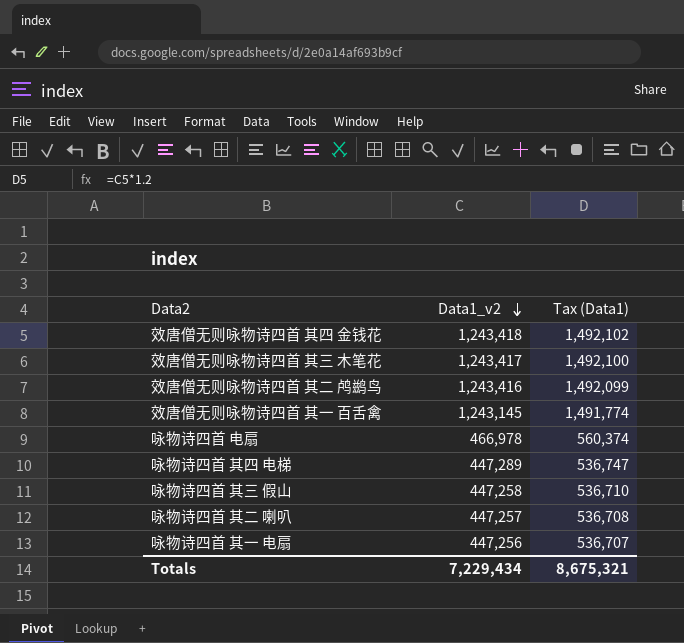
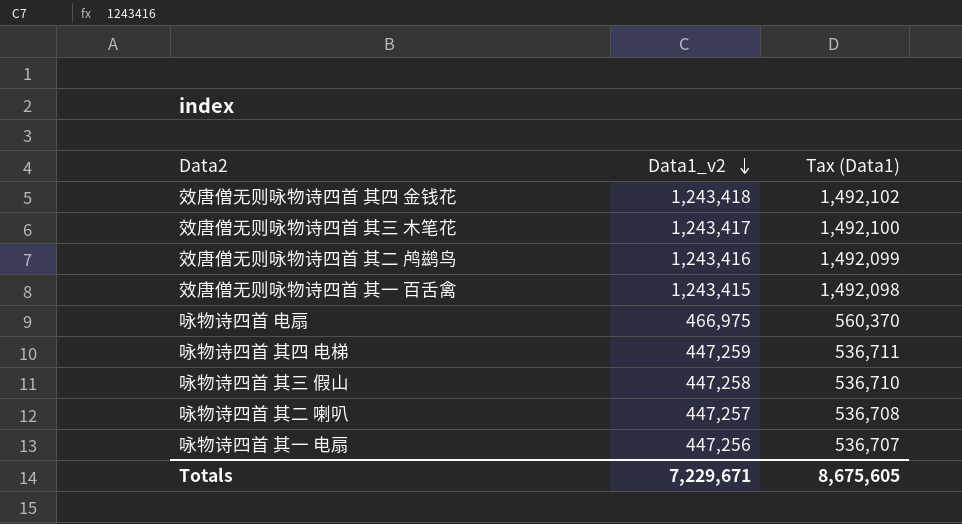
效唐僧无则咏物诗四首 其一 百舌禽 | Data1_v2: 1,243,145 -> 1,243,415
效唐僧无则咏物诗四首 其一 百舌禽 | Tax (Data1): 1,491,774 -> 1,492,098
咏物诗四首 电扇 | Data1_v2: 466,978 -> 466,975
咏物诗四首 电扇 | Tax (Data1): 560,374 -> 560,370
咏物诗四首 其四 电梯 | Data1_v2: 447,289 -> 447,259
咏物诗四首 其四 电梯 | Tax (Data1): 536,747 -> 536,711
Totals | Data1_v2: 7,229,434 -> 7,229,671
Totals | Tax (Data1): 8,675,321 -> 8,675,605

